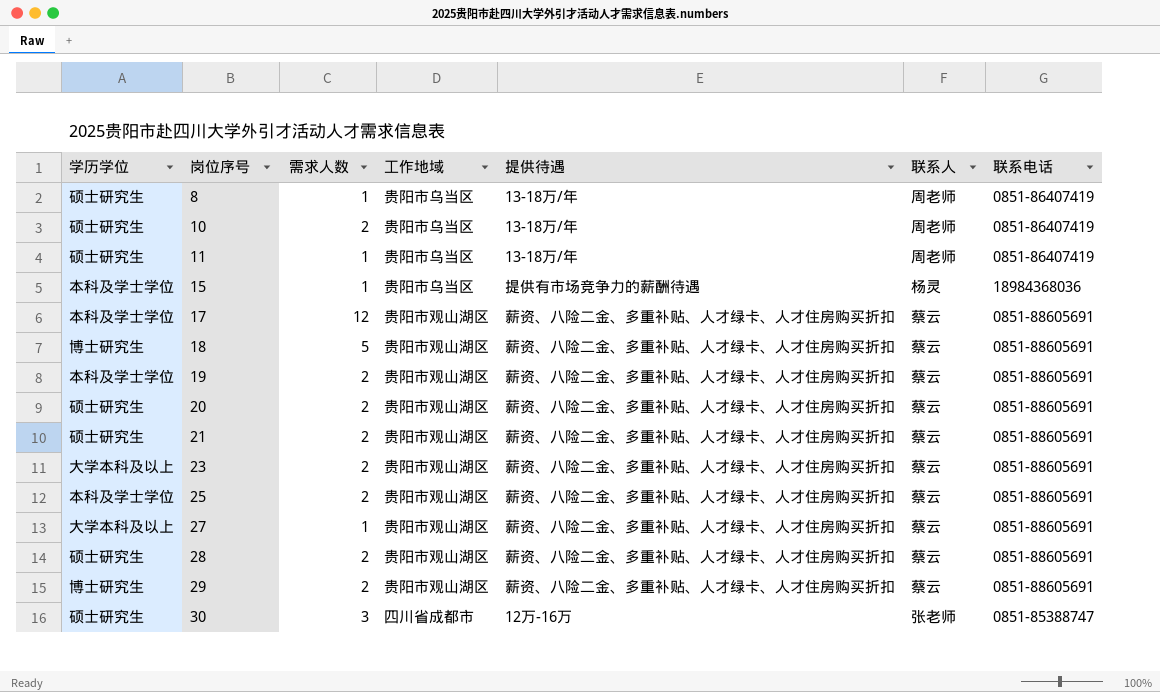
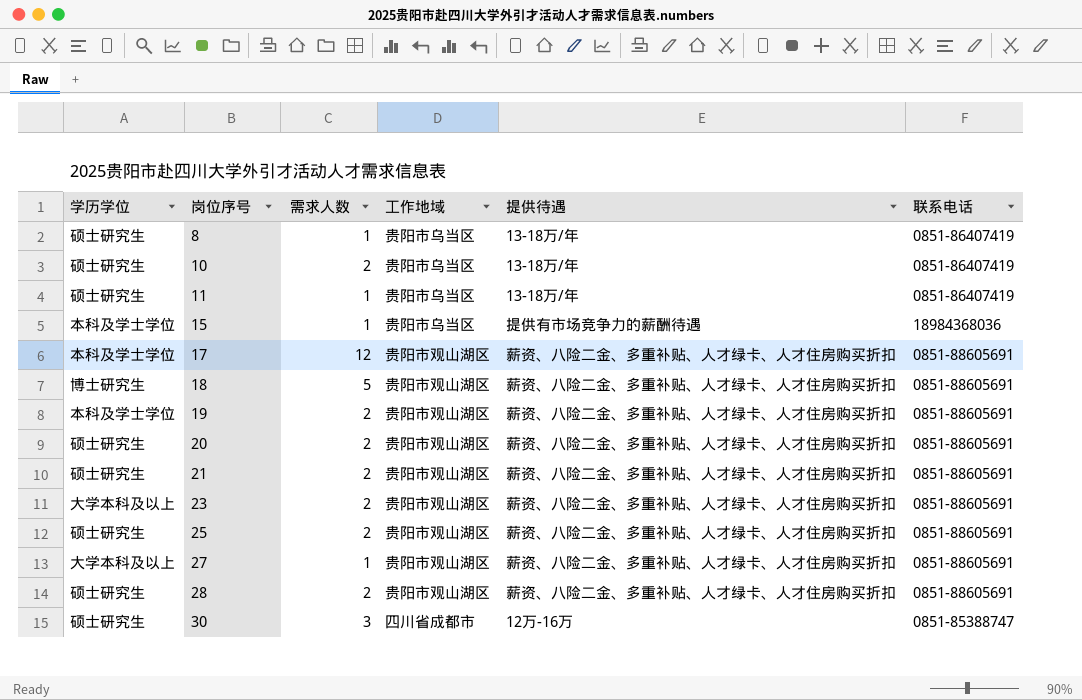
column 联系人 | position: 6 -> none
row 29: 博士研究生 | 2 | 贵阳市观山湖区 | 薪资、八险二金、多重补贴、人才绿卡、人才住房购买折扣 | 蔡云 | 0851-88605691 -> none
25 | 学历学位: 本科及学士学位 -> 硕士研究生

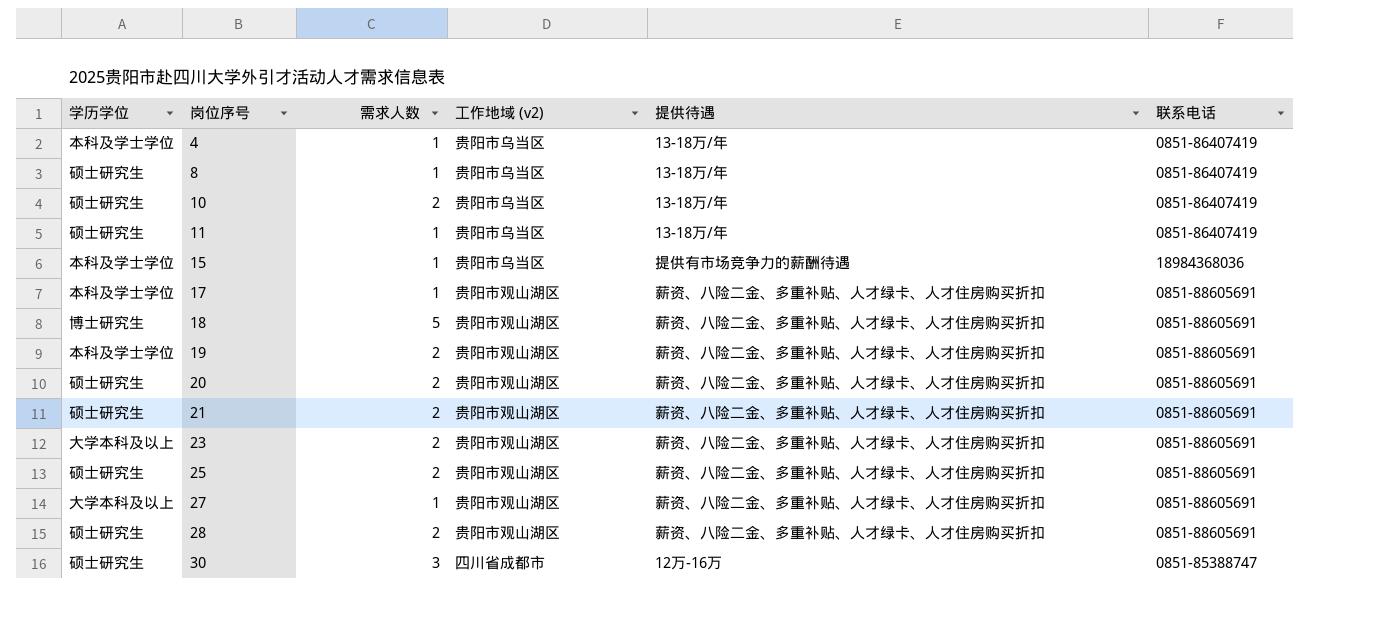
column name: 工作地域 -> 工作地域 (v2)
row 4: none -> 本科及学士学位 | 1 | 贵阳市乌当区 | 13-18万/年 | 0851-86407419
17 | 需求人数: 12 -> 1

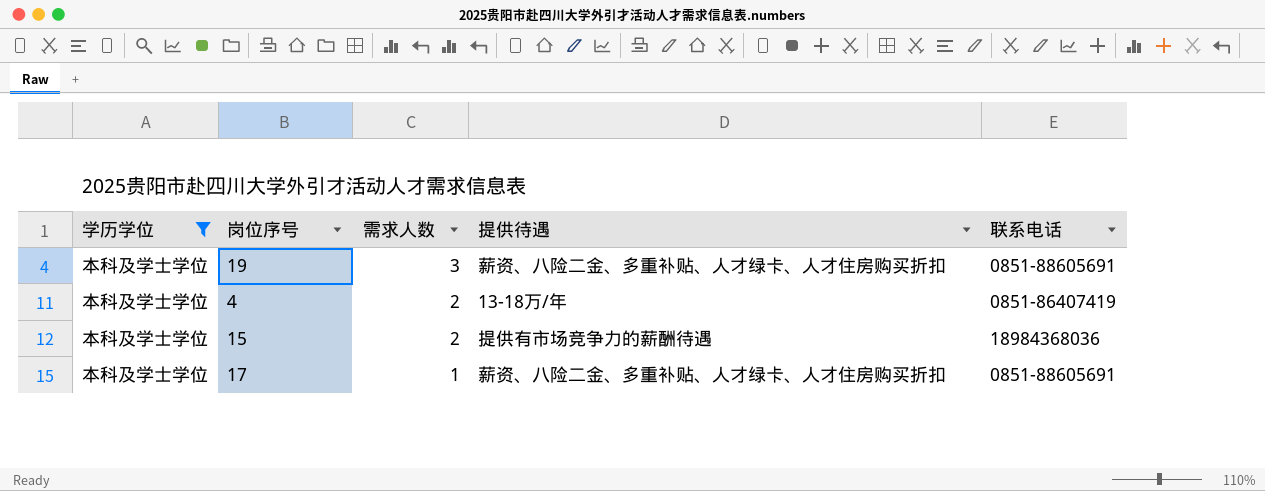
filter: none -> 学历学位 = 本科及学士学位
row order: 岗位序号 ascending -> 需求人数 descending
column 工作地域 (v2) | position: 4 -> none
19 | 需求人数: 2 -> 3
4 | 需求人数: 1 -> 2
15 | 需求人数: 1 -> 2

